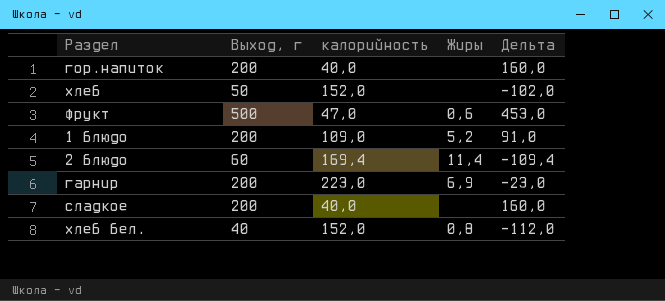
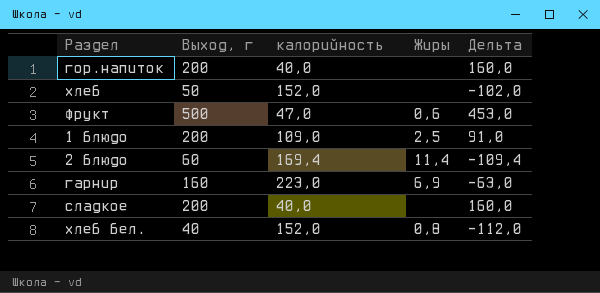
1 блюдо | Жиры: 5,2 -> 2,5
гарнир | Выход, г: 200 -> 160
гарнир | Дельта: -23,0 -> -63,0

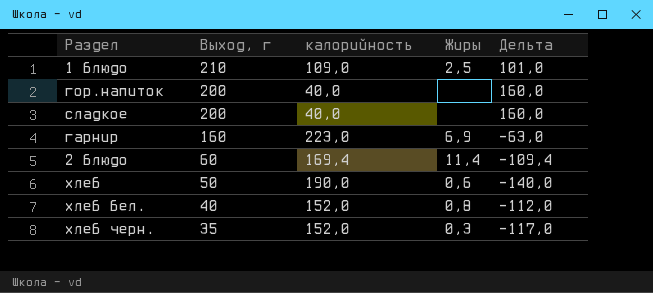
row order: none -> Выход, г descending
row фрукт: 500 | 47,0 | 0,6 | 453,0 -> none
1 блюдо | Выход, г: 200 -> 210
1 блюдо | Дельта: 91,0 -> 101,0
хлеб | калорийность: 152,0 -> 190,0
хлеб | Жиры: none -> 0,6
хлеб | Дельта: -102,0 -> -140,0
row хлеб черн.: none -> 35 | 152,0 | 0,3 | -117,0

